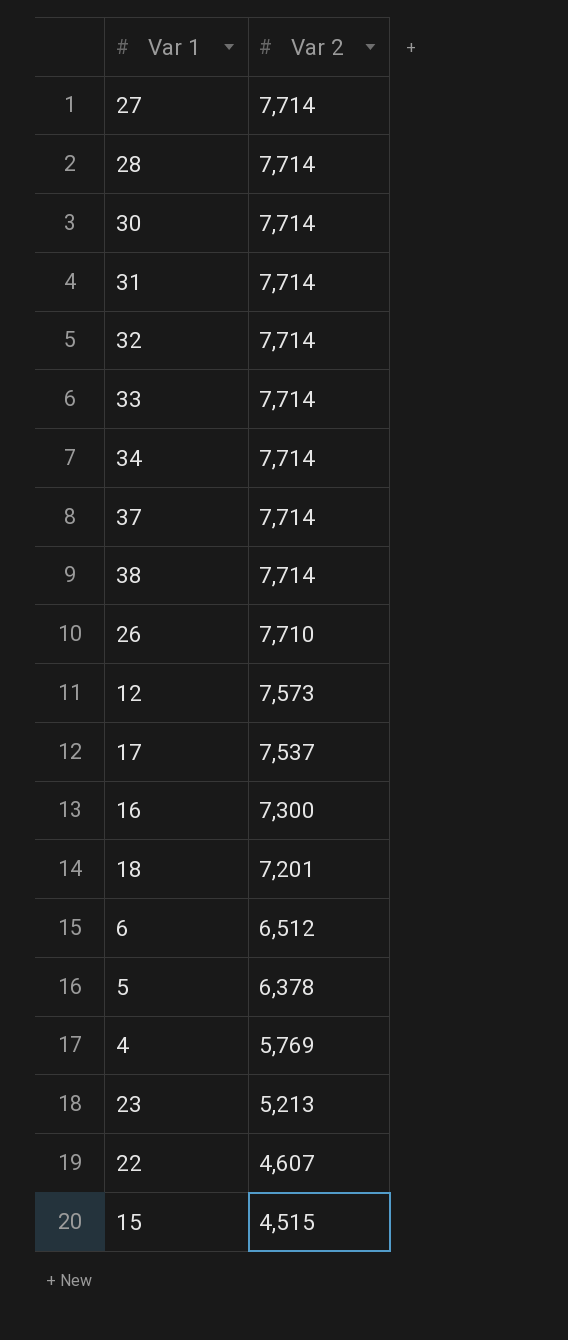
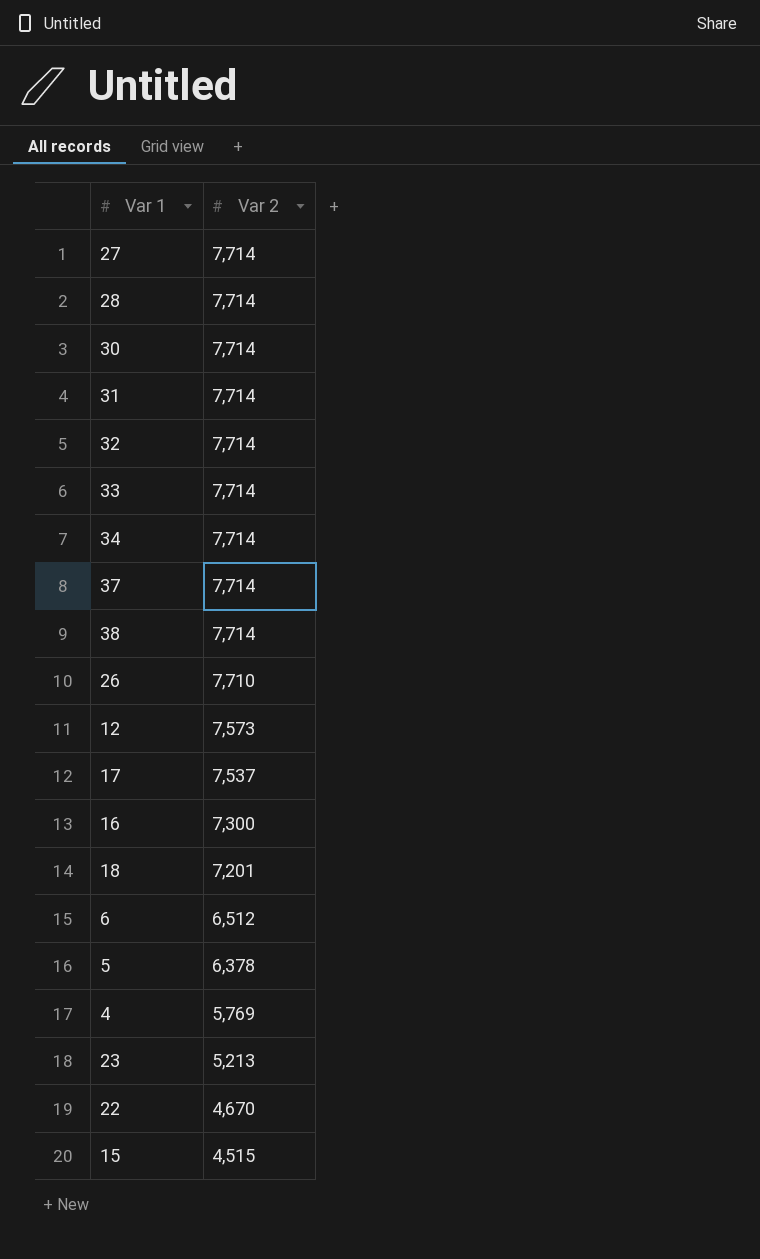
22 | Var 2: 4,607 -> 4,670

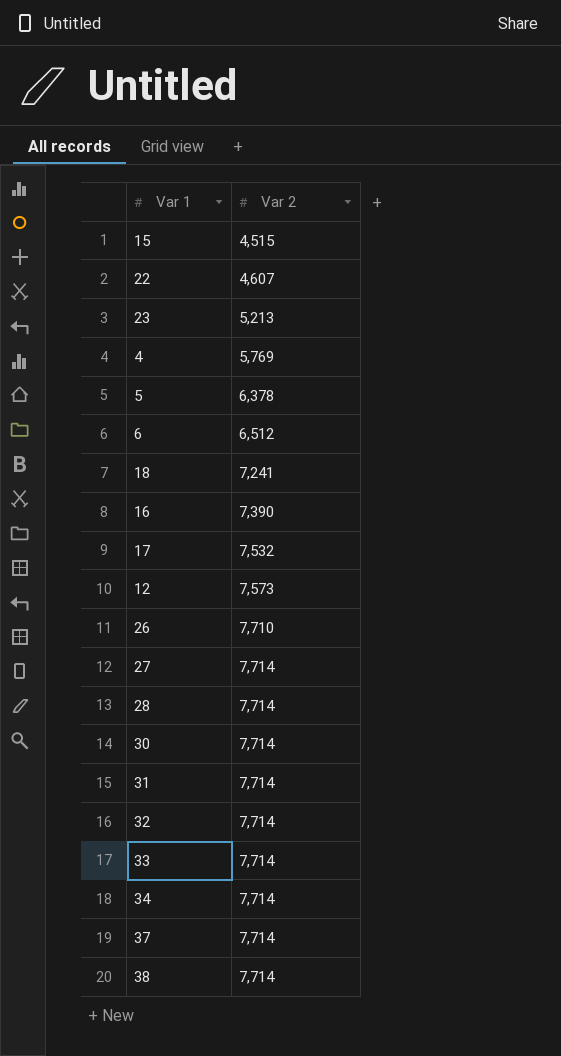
row order: Var 2 descending -> Var 2 ascending
22 | Var 2: 4,670 -> 4,607
18 | Var 2: 7,201 -> 7,241
16 | Var 2: 7,300 -> 7,390
17 | Var 2: 7,537 -> 7,532

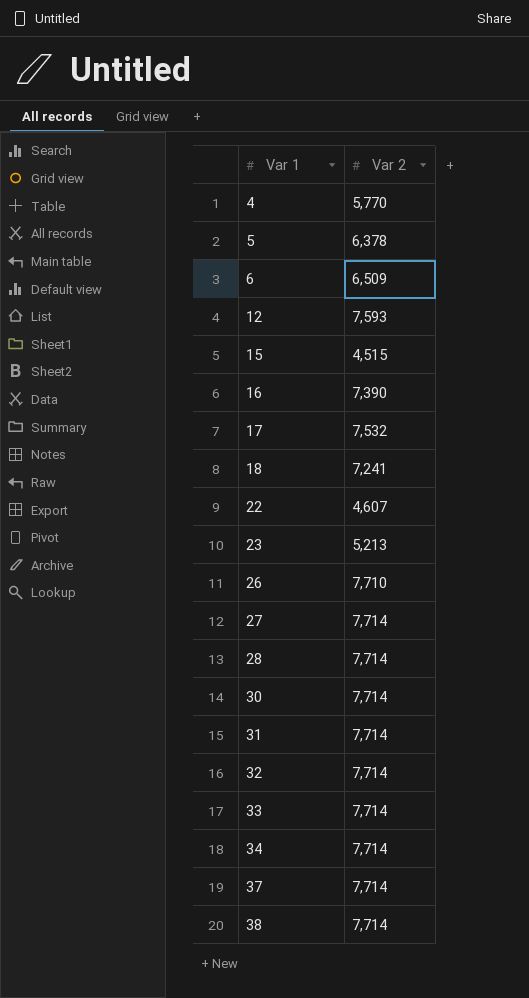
row order: Var 2 ascending -> Var 1 ascending
4 | Var 2: 5,769 -> 5,770
6 | Var 2: 6,512 -> 6,509
12 | Var 2: 7,573 -> 7,593

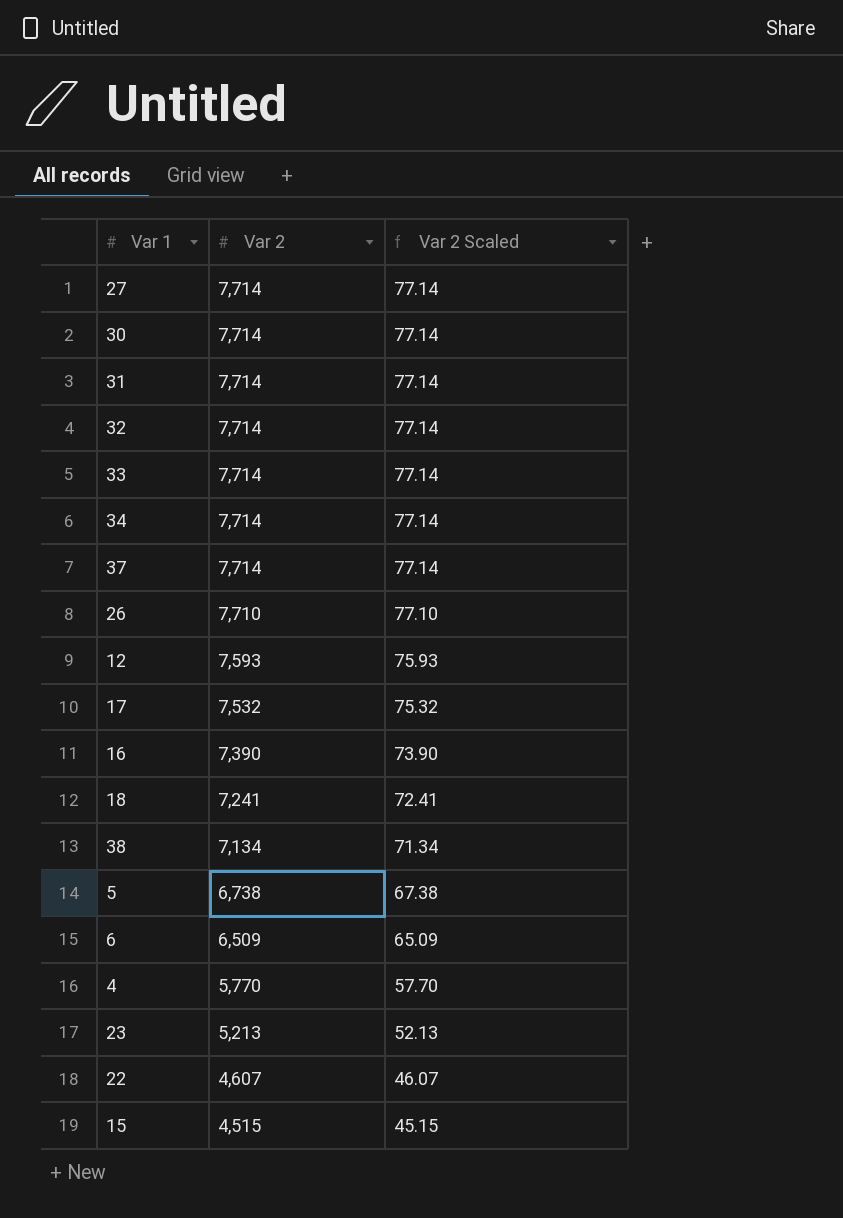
row order: Var 1 ascending -> Var 2 descending
column Var 2 Scaled | formula: none -> [Var 2] * 0.01
row 28: 7,714 -> none
38 | Var 2: 7,714 -> 7,134
5 | Var 2: 6,378 -> 6,738

